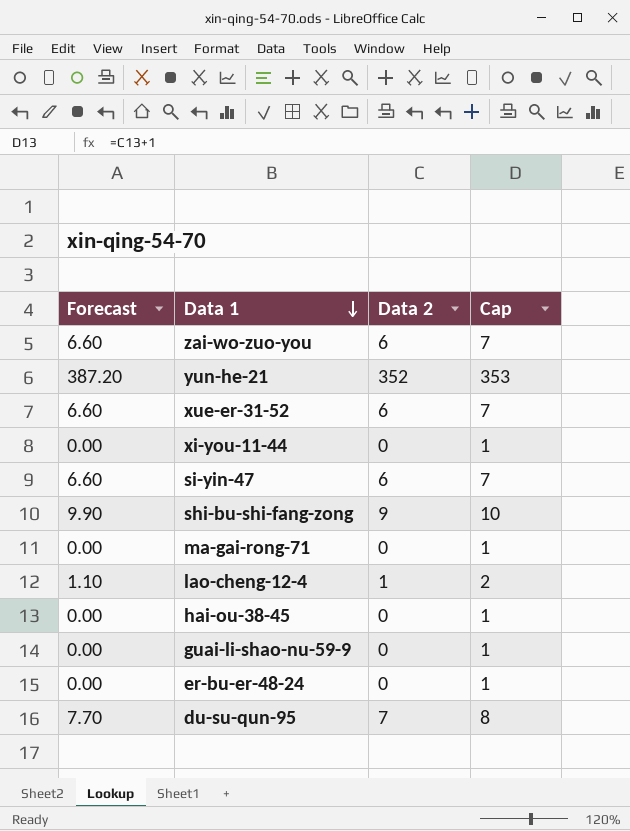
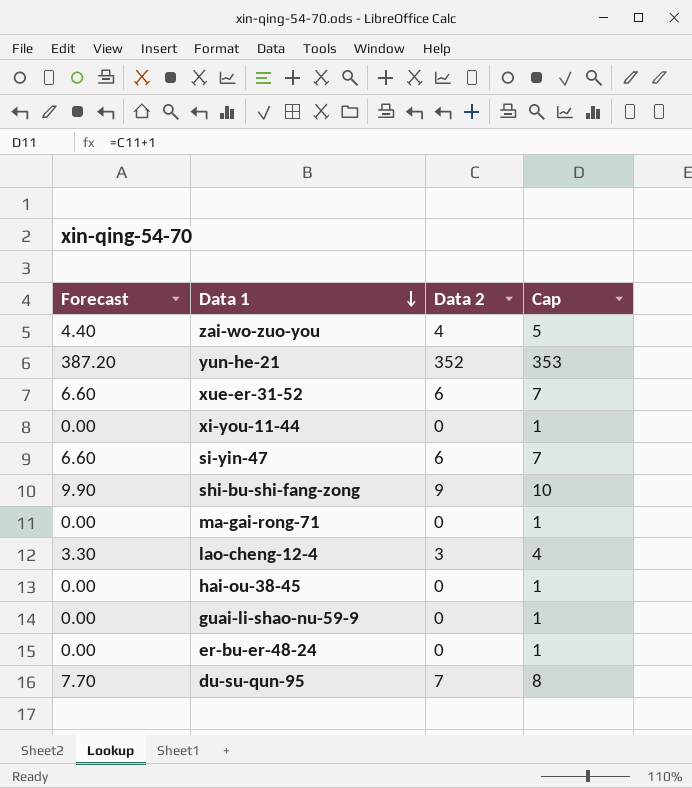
zai-wo-zuo-you | Forecast: 6.60 -> 4.40
zai-wo-zuo-you | Data 2: 6 -> 4
zai-wo-zuo-you | Cap: 7 -> 5
lao-cheng-12-4 | Forecast: 1.10 -> 3.30
lao-cheng-12-4 | Data 2: 1 -> 3
lao-cheng-12-4 | Cap: 2 -> 4

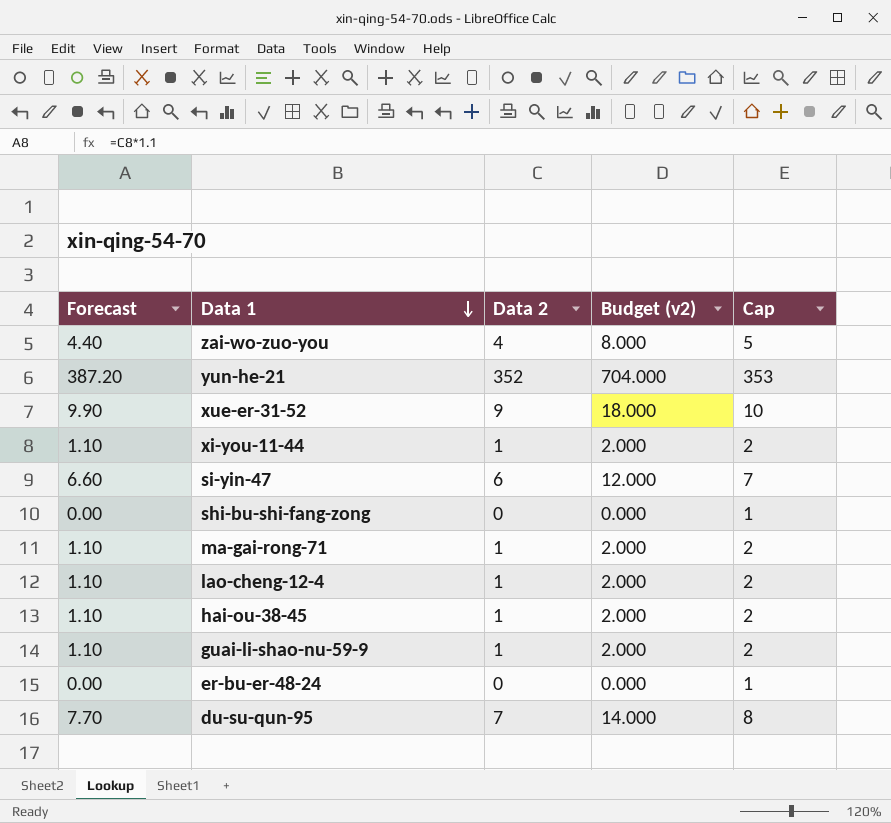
column Budget (v2) | formula: none -> [Data 2] * 2
xue-er-31-52 | Forecast: 6.60 -> 9.90
xue-er-31-52 | Data 2: 6 -> 9
xue-er-31-52 | Cap: 7 -> 10
xi-you-11-44 | Forecast: 0.00 -> 1.10
xi-you-11-44 | Data 2: 0 -> 1
xi-you-11-44 | Cap: 1 -> 2
shi-bu-shi-fang-zong | Forecast: 9.90 -> 0.00
shi-bu-shi-fang-zong | Data 2: 9 -> 0
shi-bu-shi-fang-zong | Cap: 10 -> 1
ma-gai-rong-71 | Forecast: 0.00 -> 1.10
ma-gai-rong-71 | Data 2: 0 -> 1
ma-gai-rong-71 | Cap: 1 -> 2
lao-cheng-12-4 | Forecast: 3.30 -> 1.10
lao-cheng-12-4 | Data 2: 3 -> 1
lao-cheng-12-4 | Cap: 4 -> 2
hai-ou-38-45 | Forecast: 0.00 -> 1.10
hai-ou-38-45 | Data 2: 0 -> 1
hai-ou-38-45 | Cap: 1 -> 2
guai-li-shao-nu-59-9 | Forecast: 0.00 -> 1.10
guai-li-shao-nu-59-9 | Data 2: 0 -> 1
guai-li-shao-nu-59-9 | Cap: 1 -> 2

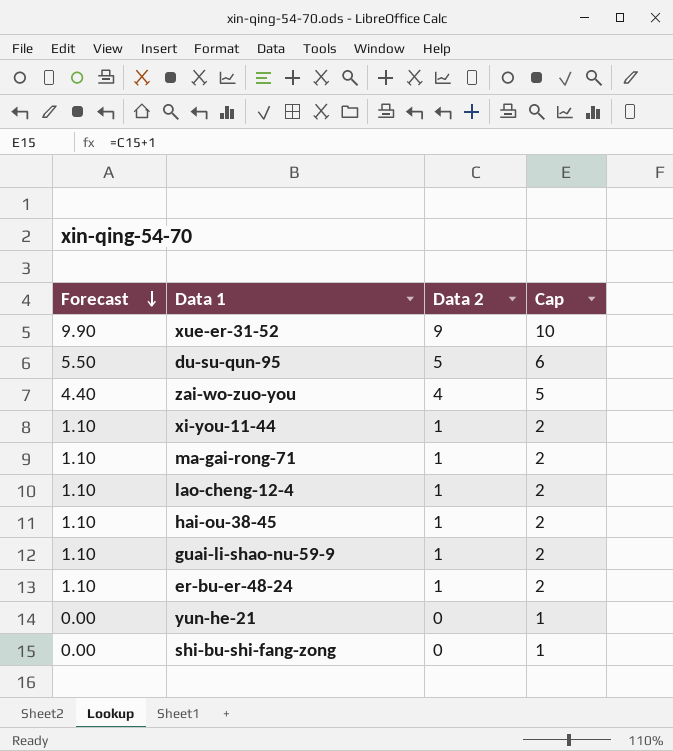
row order: Data 1 descending -> Forecast descending
column Budget (v2) | formula: [Data 2] * 2 -> none
row si-yin-47: 6.60 | 6 | 12.000 | 7 -> none
du-su-qun-95 | Forecast: 7.70 -> 5.50
du-su-qun-95 | Data 2: 7 -> 5
du-su-qun-95 | Cap: 8 -> 6
er-bu-er-48-24 | Forecast: 0.00 -> 1.10
er-bu-er-48-24 | Data 2: 0 -> 1
er-bu-er-48-24 | Cap: 1 -> 2
yun-he-21 | Forecast: 387.20 -> 0.00
yun-he-21 | Data 2: 352 -> 0
yun-he-21 | Cap: 353 -> 1

